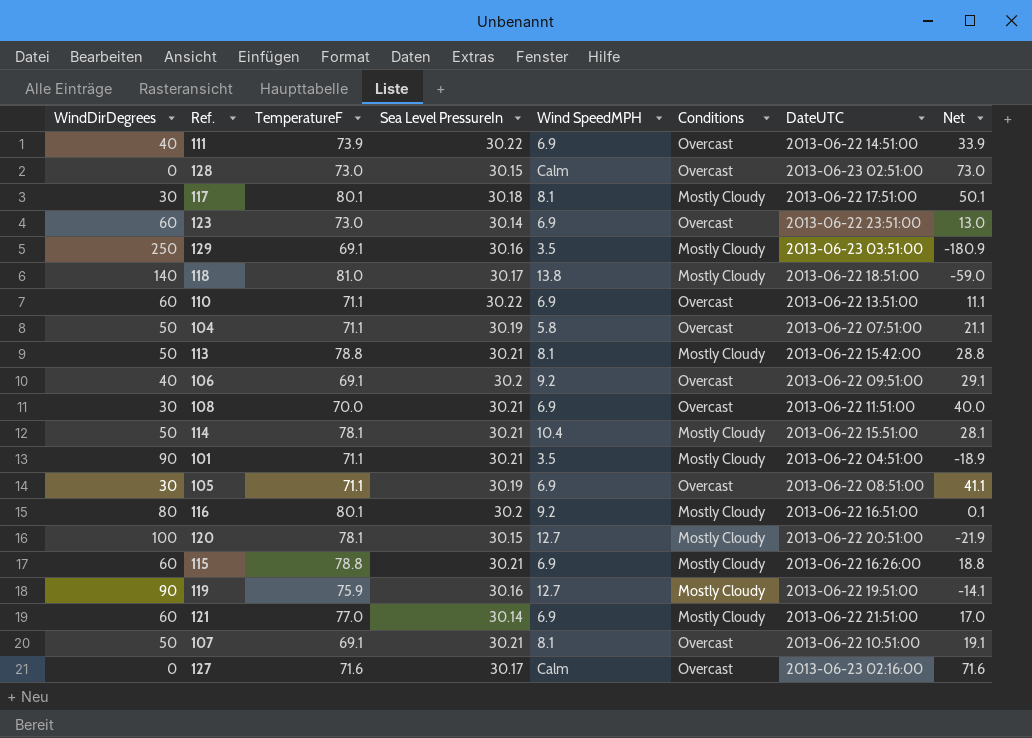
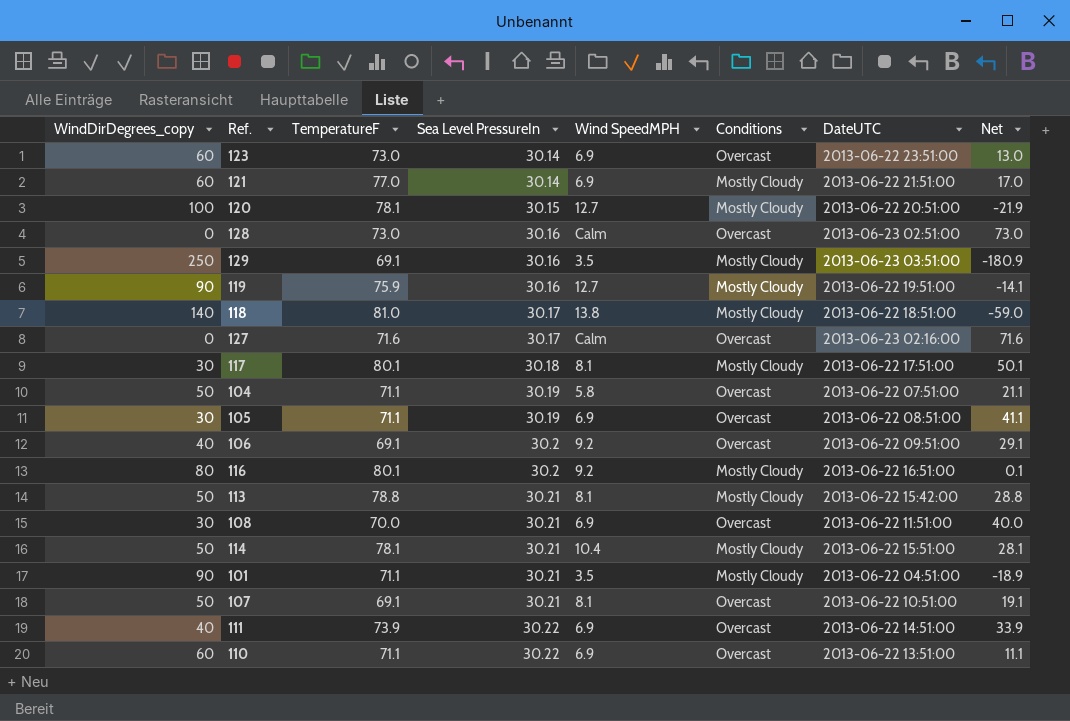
row order: none -> Sea Level PressureIn ascending
column name: WindDirDegrees -> WindDirDegrees_copy
row 115: 60 | 78.8 | 30.21 | 6.9 | Mostly Cloudy | 2013-06-22 16:26:00 | 18.8 -> none
128 | Sea Level PressureIn: 30.15 -> 30.16

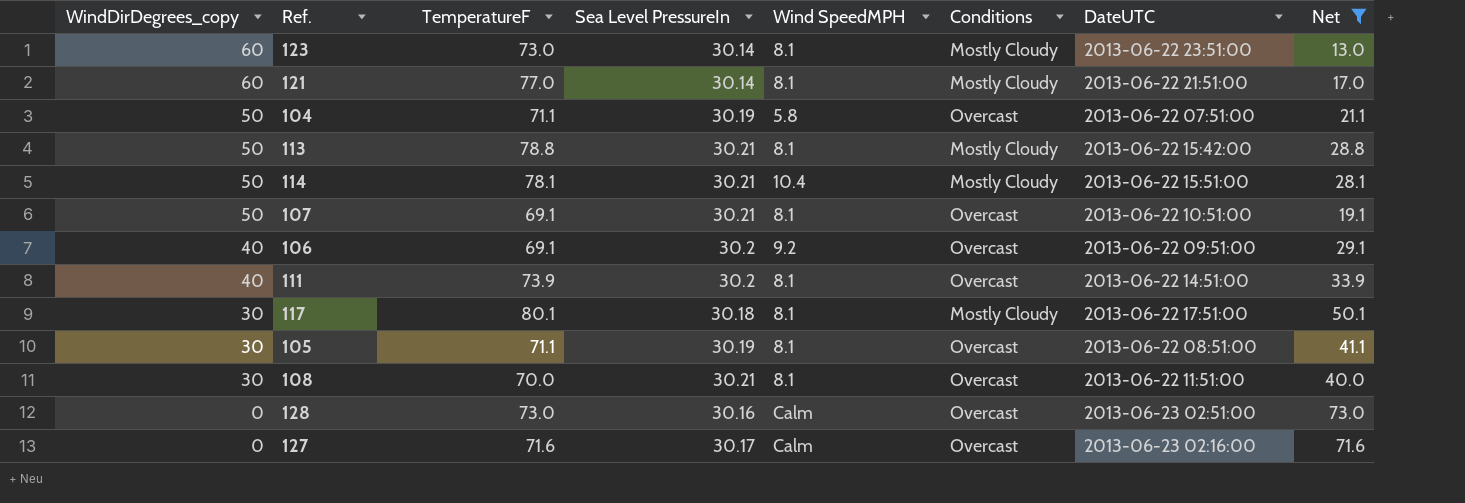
filter: none -> Net >= 13.0
row order: Sea Level PressureIn ascending -> WindDirDegrees_copy descending
123 | Wind SpeedMPH: 6.9 -> 8.1
123 | Conditions: Overcast -> Mostly Cloudy
121 | Wind SpeedMPH: 6.9 -> 8.1
111 | Sea Level PressureIn: 30.22 -> 30.2
111 | Wind SpeedMPH: 6.9 -> 8.1
105 | Wind SpeedMPH: 6.9 -> 8.1
108 | Wind SpeedMPH: 6.9 -> 8.1

